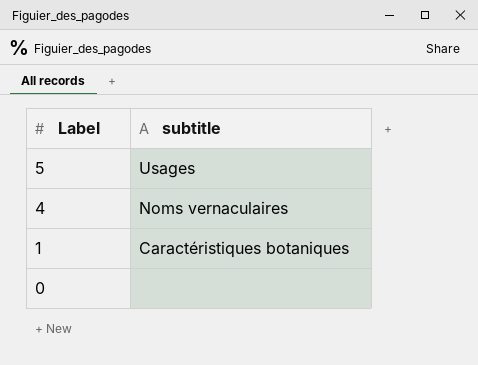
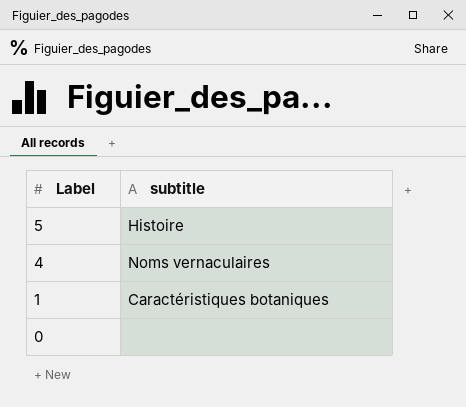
5 | subtitle: Usages -> Histoire

